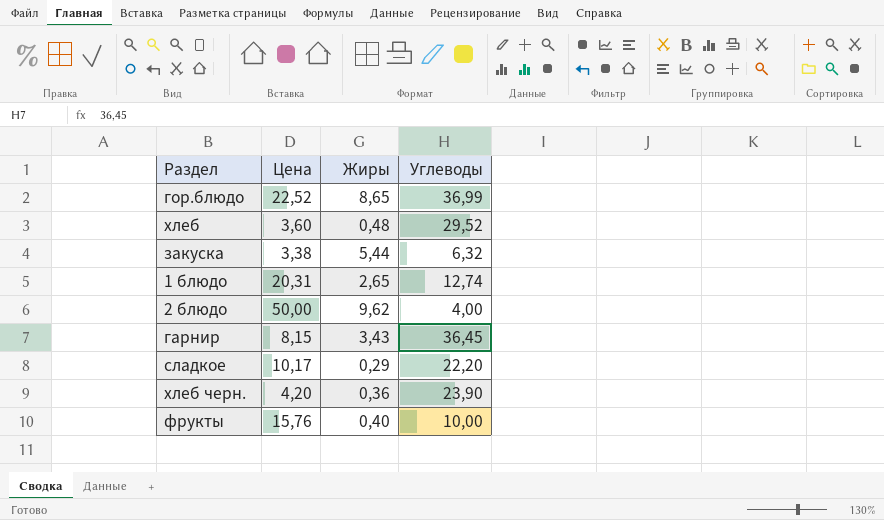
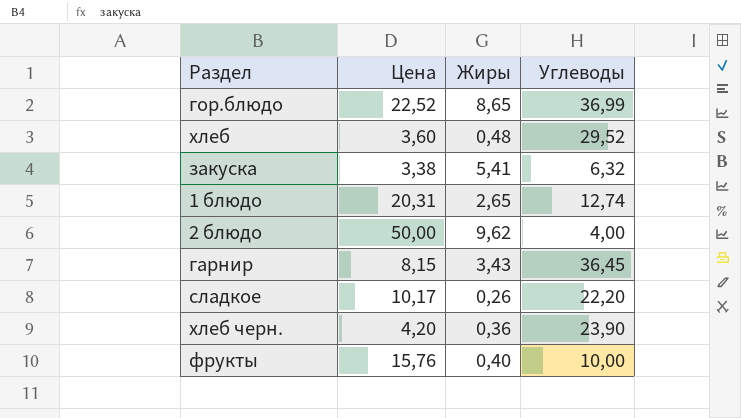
закуска | Жиры: 5,44 -> 5,41
сладкое | Жиры: 0,29 -> 0,26

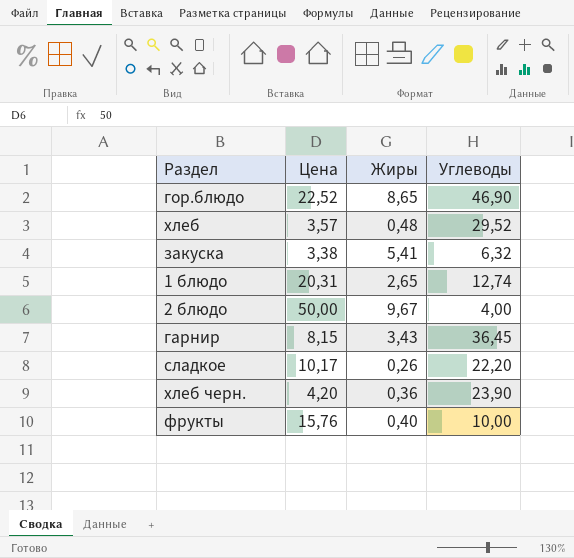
гор.блюдо | Углеводы: 36,99 -> 46,90
хлеб | Цена: 3,60 -> 3,57
2 блюдо | Жиры: 9,62 -> 9,67

